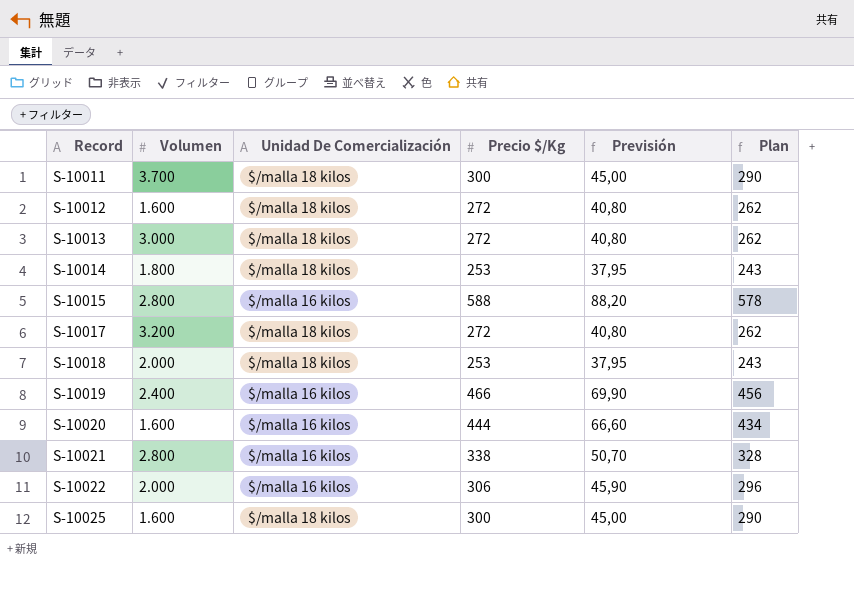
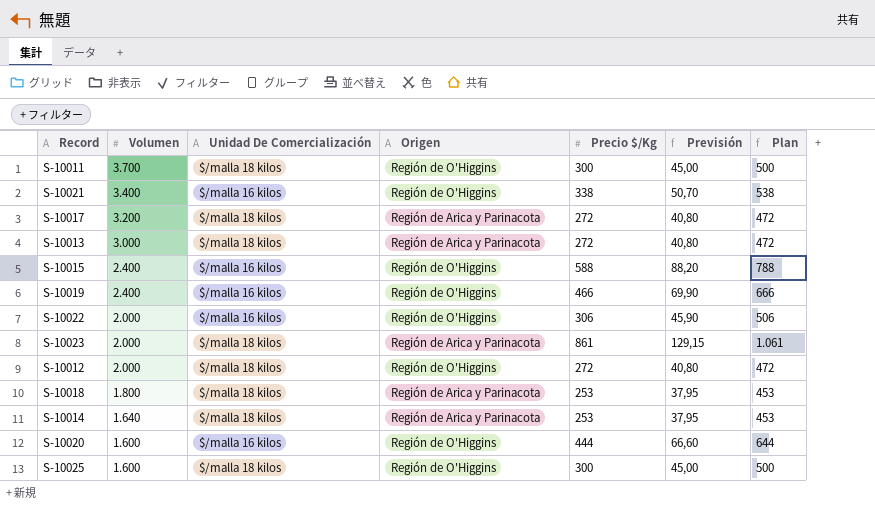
row order: Record ascending -> Volumen descending
column Origen | position: none -> 4
column Plan | formula: [Precio $/Kg] - 10 -> [Precio $/Kg] + 200
S-10021 | Volumen: 2.800 -> 3.400
S-10015 | Volumen: 2.800 -> 2.400
row S-10023: none -> 2.000 | $/malla 18 kilos | Región de Arica y Parinacota | 861 | 129,15 | 1.061
S-10012 | Volumen: 1.600 -> 2.000
S-10018 | Volumen: 2.000 -> 1.800
S-10014 | Volumen: 1.800 -> 1.640

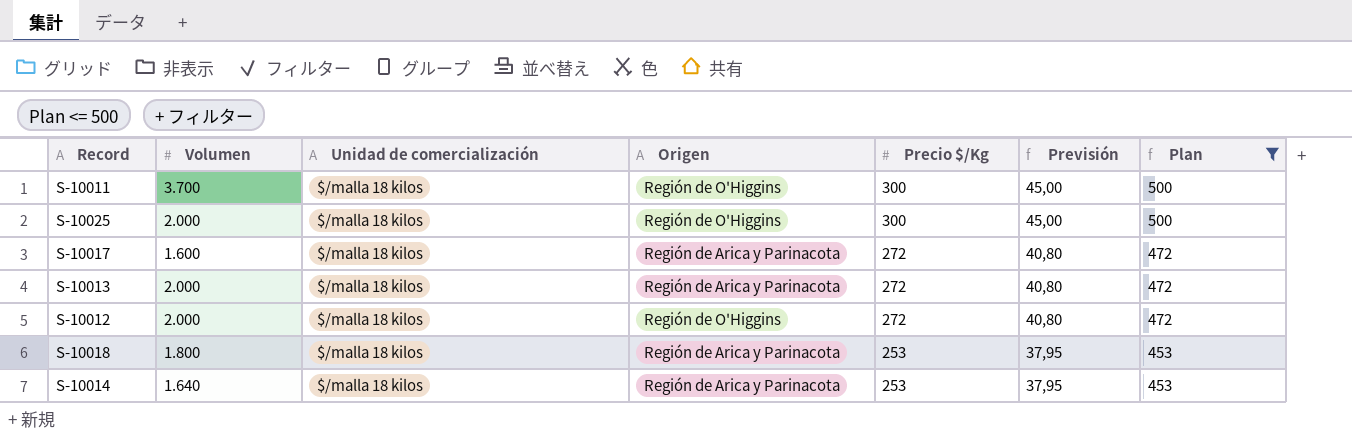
filter: none -> Plan <= 500
row order: Volumen descending -> Precio $/Kg descending
column name: Unidad De Comercialización -> Unidad de comercialización
S-10025 | Volumen: 1.600 -> 2.000
S-10017 | Volumen: 3.200 -> 1.600
S-10013 | Volumen: 3.000 -> 2.000

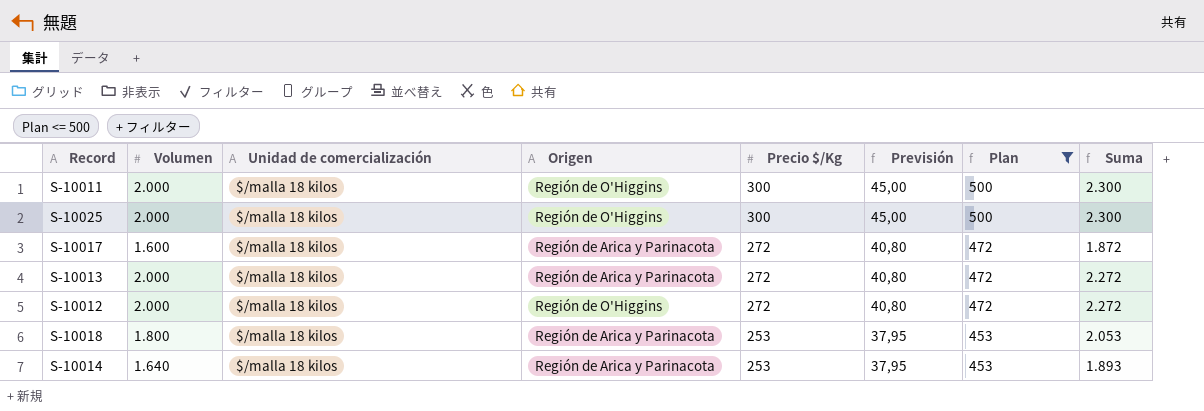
column Suma | formula: none -> [Volumen] + [Precio $/Kg]
S-10011 | Volumen: 3.700 -> 2.000

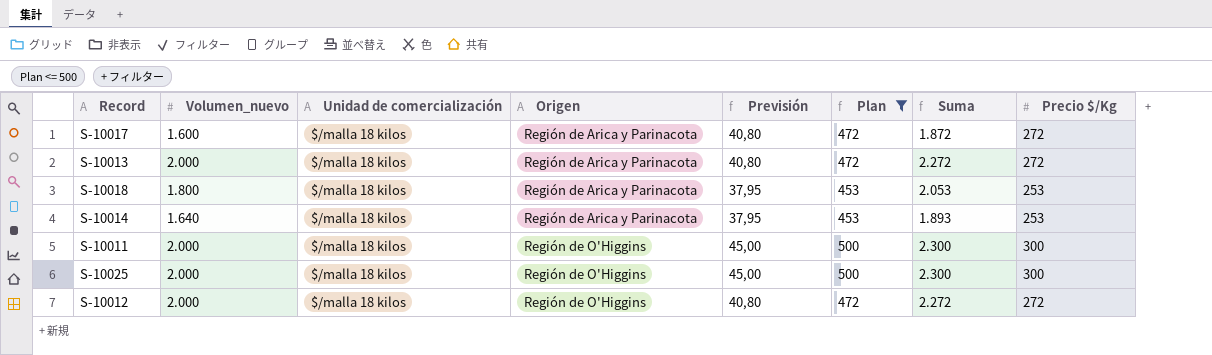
row order: Precio $/Kg descending -> Origen ascending
column name: Volumen -> Volumen_nuevo
column Precio $/Kg | position: 5 -> 8

